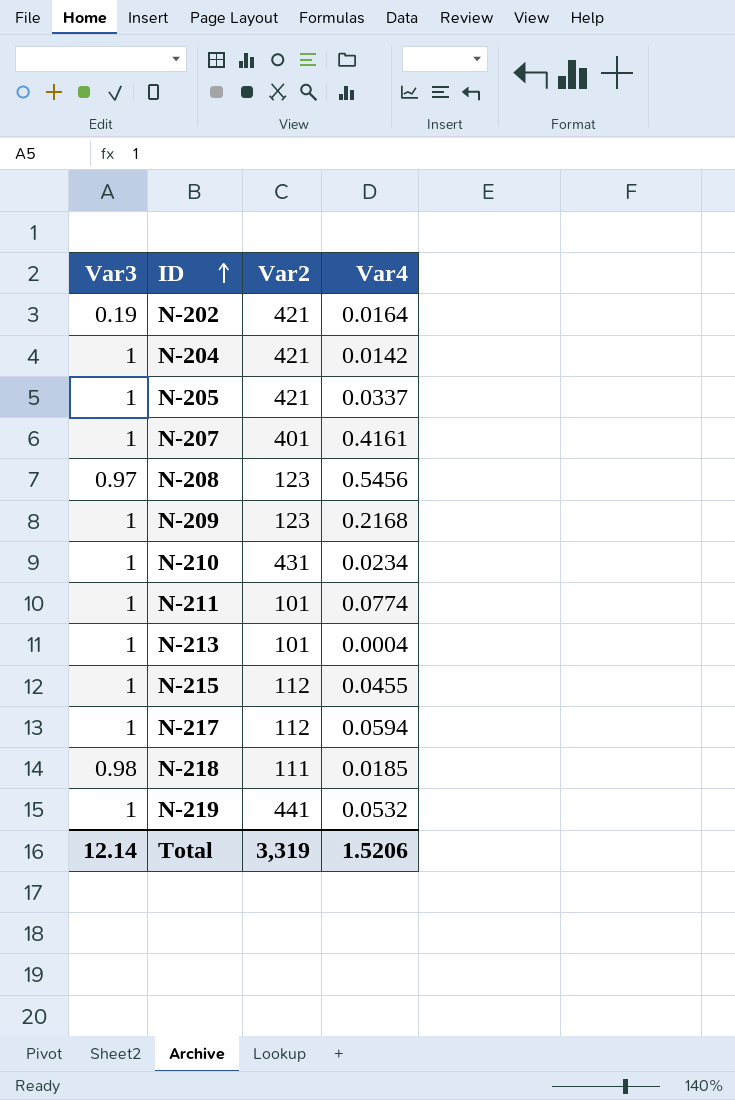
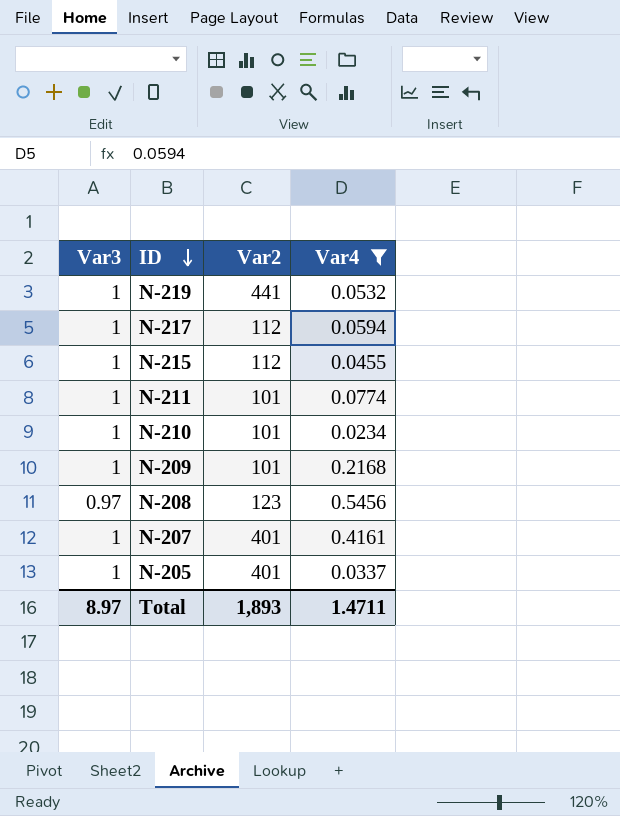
filter: none -> Var4 >= 0.0234
row order: ID ascending -> ID descending
N-210 | Var2: 431 -> 101
N-209 | Var2: 123 -> 101
N-205 | Var2: 421 -> 401
Total | Var3: 12.14 -> 8.97
Total | Var2: 3,319 -> 1,893
Total | Var4: 1.5206 -> 1.4711

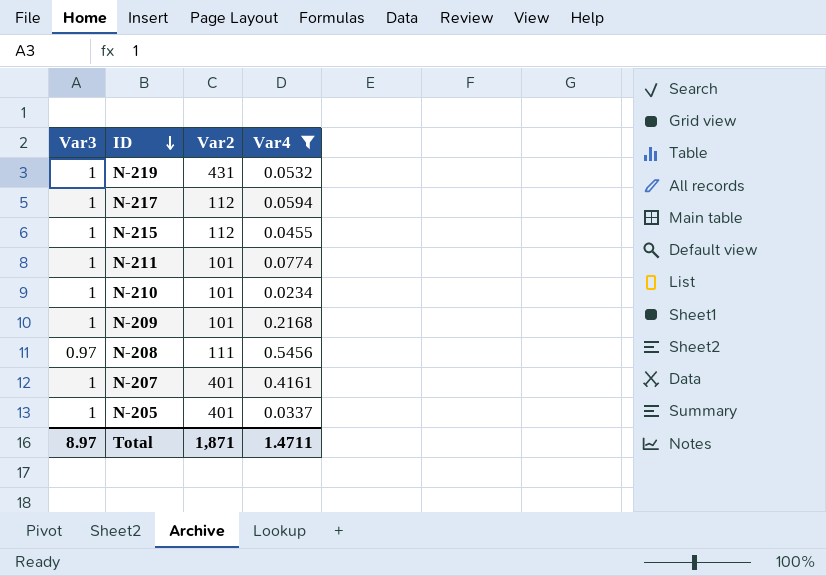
N-219 | Var2: 441 -> 431
N-208 | Var2: 123 -> 111
Total | Var2: 1,893 -> 1,871

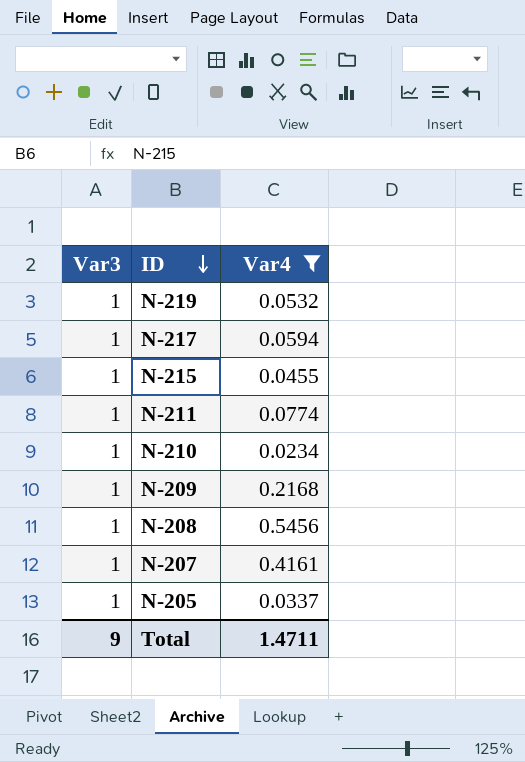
column Var2 | position: 3 -> none
N-208 | Var3: 0.97 -> 1
Total | Var3: 8.97 -> 9

